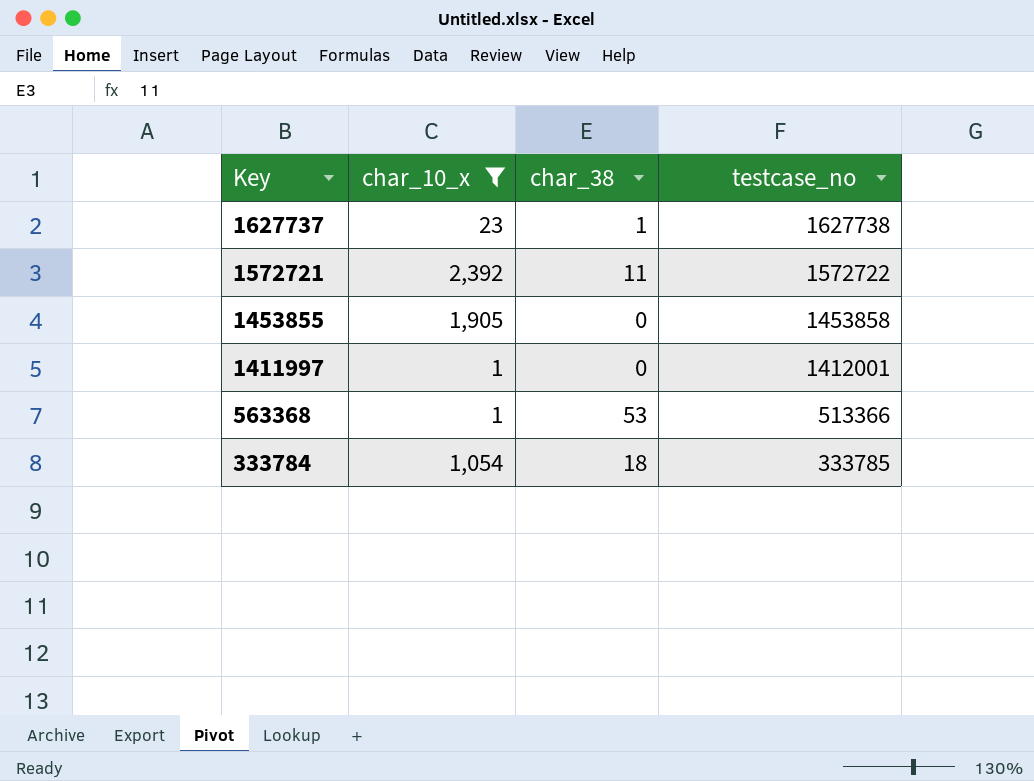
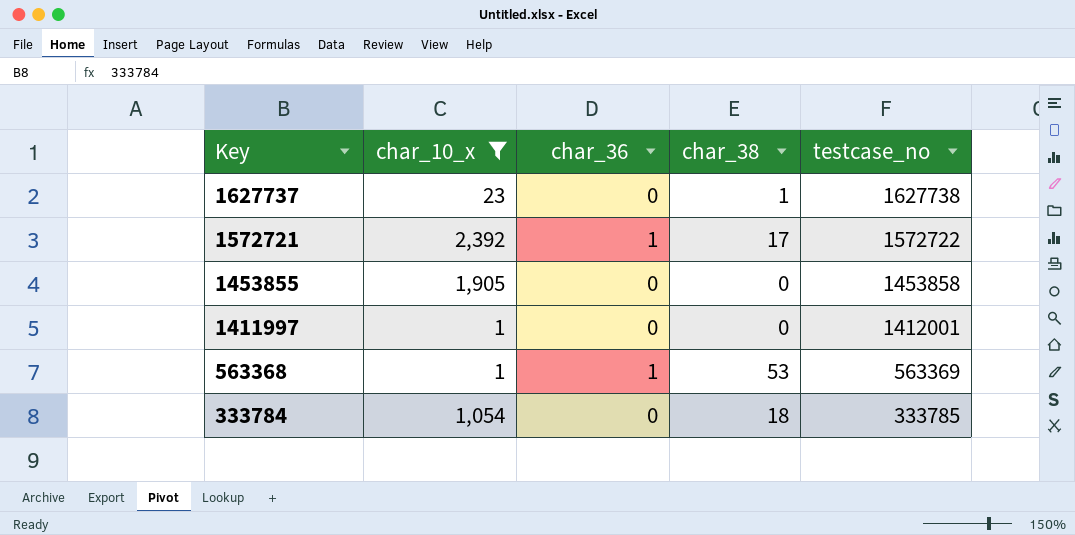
column char_36 | position: none -> 3
1572721 | char_38: 11 -> 17
563368 | testcase_no: 513366 -> 563369

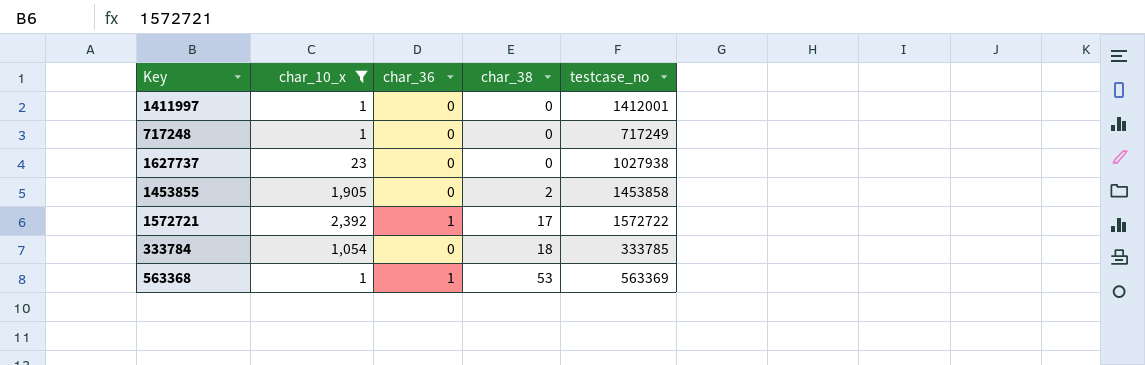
row order: Key descending -> char_38 ascending
row 717248: none -> 1 | 0 | 0 | 717249
1627737 | char_38: 1 -> 0
1627737 | testcase_no: 1627738 -> 1027938
1453855 | char_38: 0 -> 2

